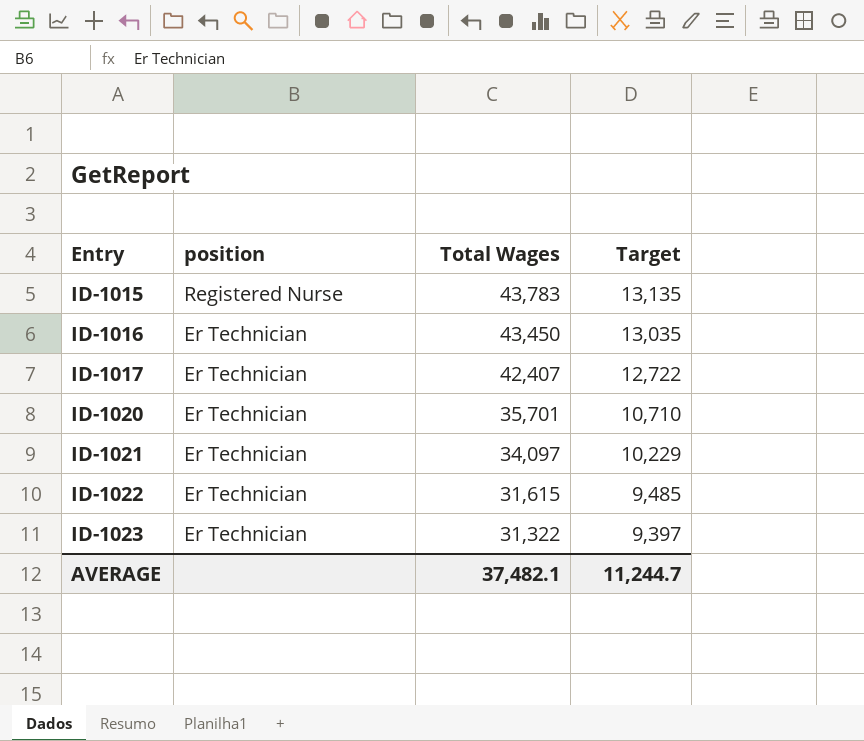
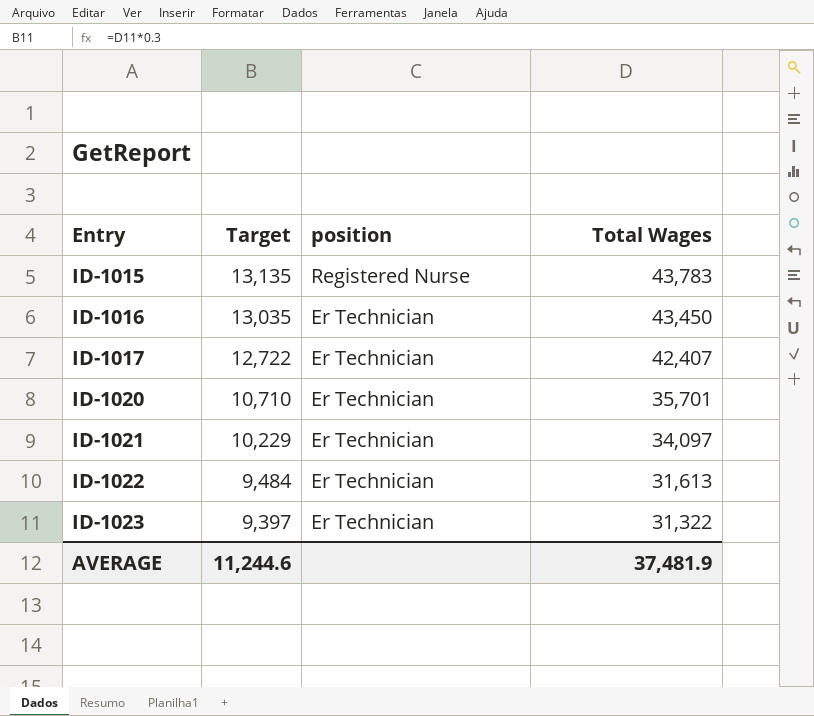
column Target | position: 4 -> 2
ID-1022 | Target: 9,485 -> 9,484
ID-1022 | Total Wages: 31,615 -> 31,613
AVERAGE | Target: 11,244.7 -> 11,244.6
AVERAGE | Total Wages: 37,482.1 -> 37,481.9

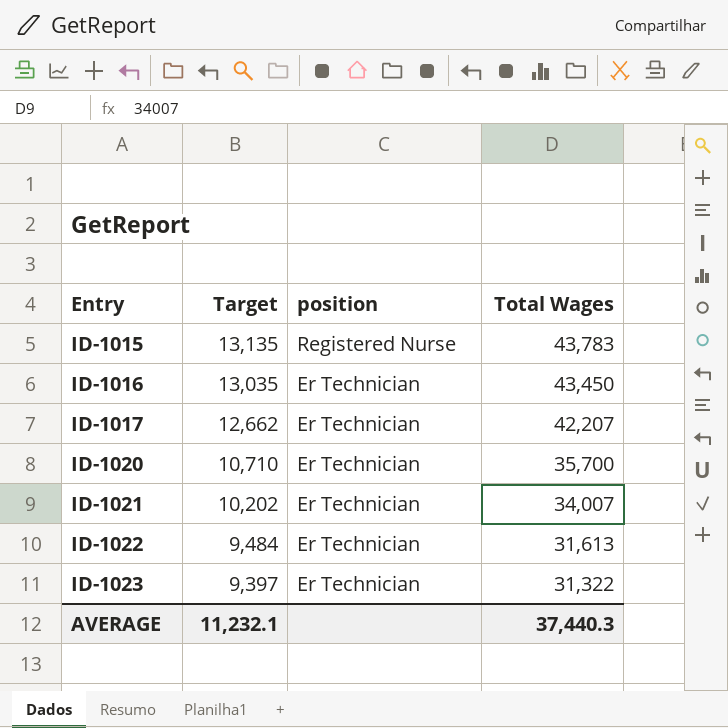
ID-1017 | Target: 12,722 -> 12,662
ID-1017 | Total Wages: 42,407 -> 42,207
ID-1020 | Total Wages: 35,701 -> 35,700
ID-1021 | Target: 10,229 -> 10,202
ID-1021 | Total Wages: 34,097 -> 34,007
AVERAGE | Target: 11,244.6 -> 11,232.1
AVERAGE | Total Wages: 37,481.9 -> 37,440.3

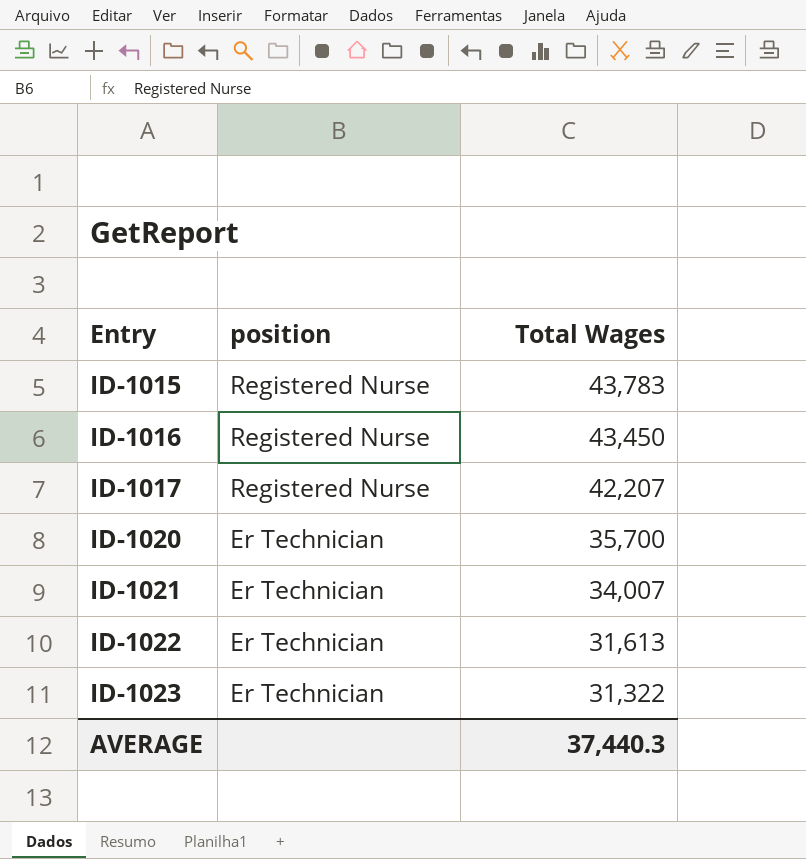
column Target | formula: [Total Wages] * 0.3 -> none
ID-1016 | position: Er Technician -> Registered Nurse
ID-1017 | position: Er Technician -> Registered Nurse

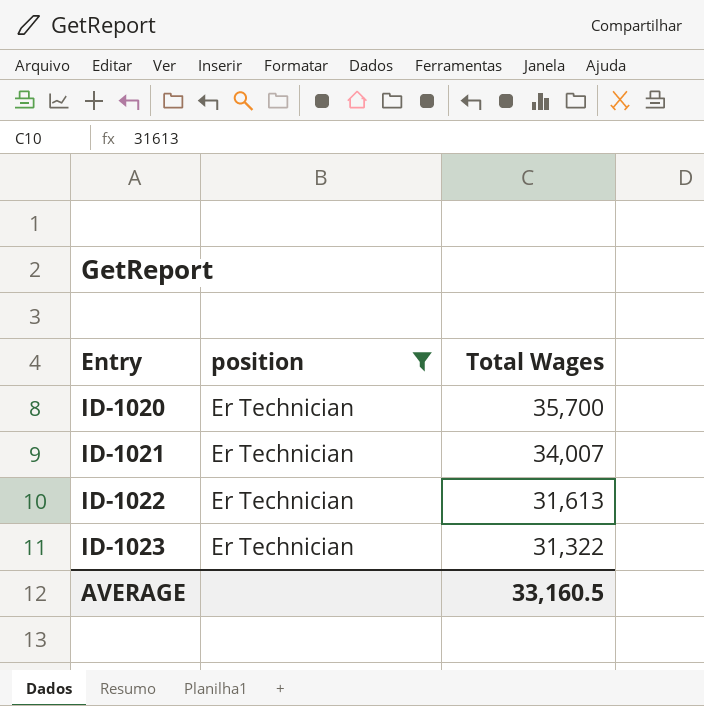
filter: none -> position = Er Technician
AVERAGE | Total Wages: 37,440.3 -> 33,160.5

